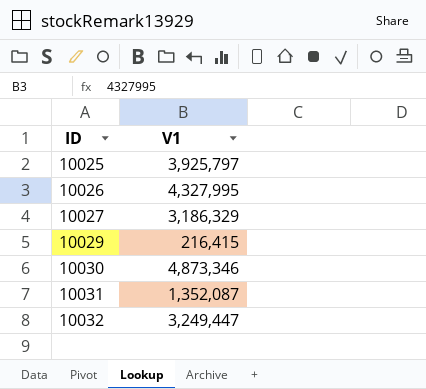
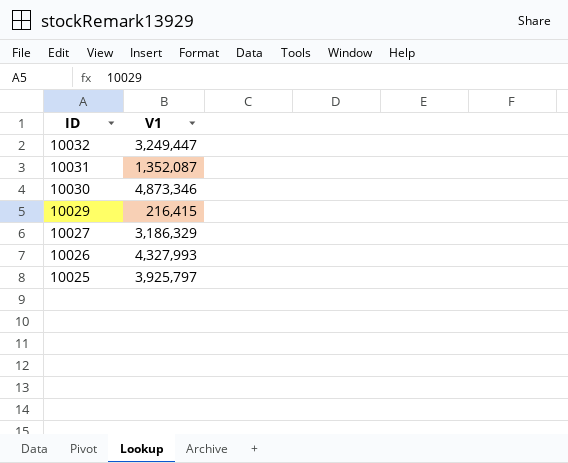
row order: ID ascending -> ID descending
10026 | V1: 4,327,995 -> 4,327,993

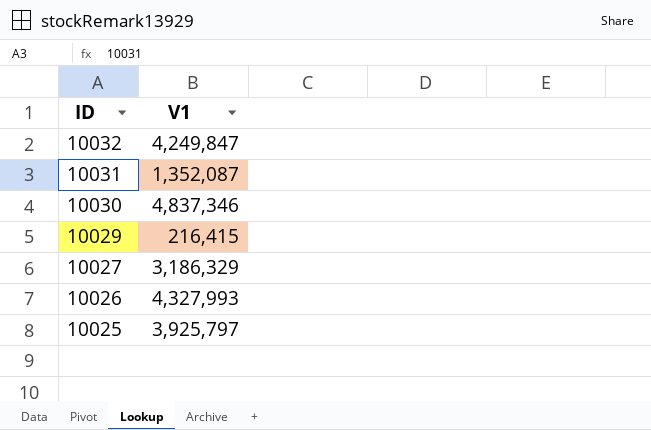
10032 | V1: 3,249,447 -> 4,249,847
10030 | V1: 4,873,346 -> 4,837,346

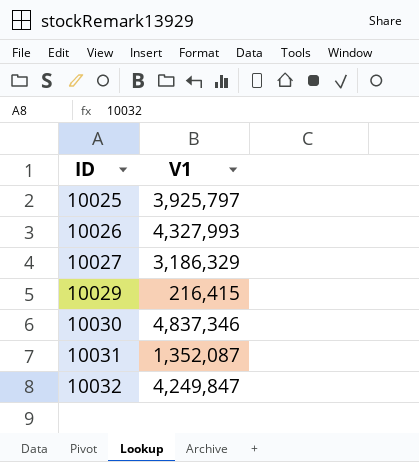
row order: ID descending -> ID ascending

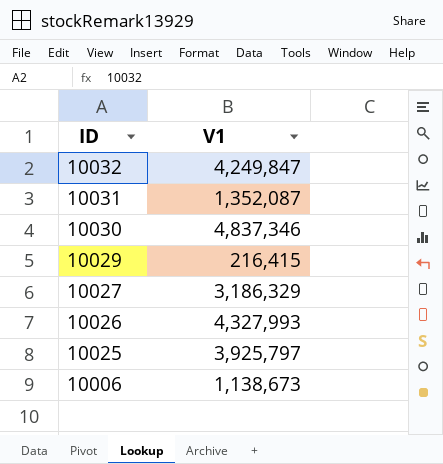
row order: ID ascending -> ID descending
row 10006: none -> 1,138,673

